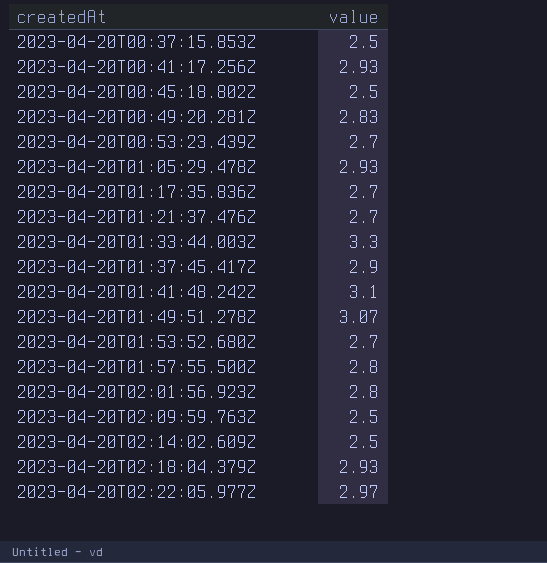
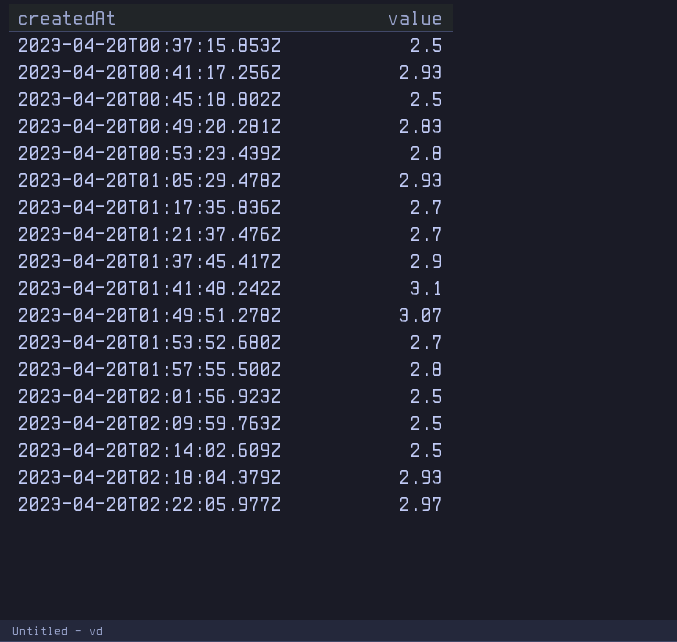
row 2023-04-20T01:33:44.003Z: 3.3 -> none
2023-04-20T00:53:23.439Z | value: 2.7 -> 2.8
2023-04-20T02:01:56.923Z | value: 2.8 -> 2.5

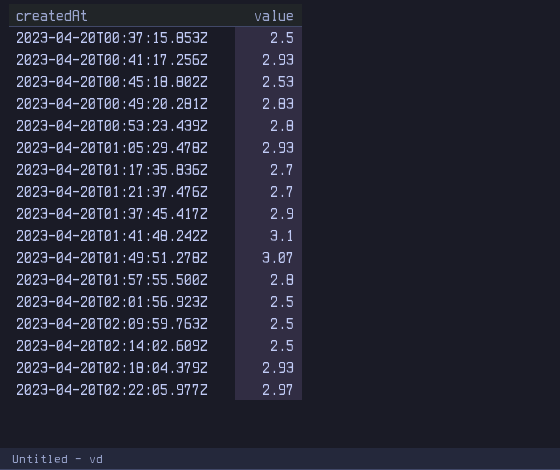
row 2023-04-20T01:53:52.680Z: 2.7 -> none
2023-04-20T00:45:18.802Z | value: 2.5 -> 2.53

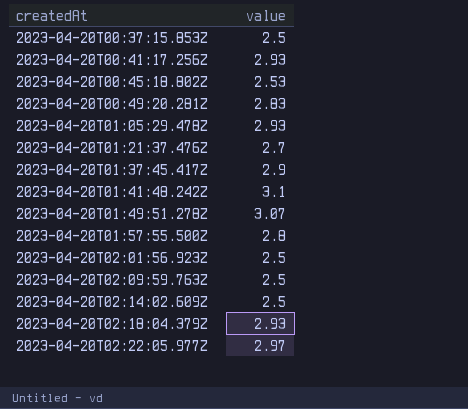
row 2023-04-20T00:53:23.439Z: 2.8 -> none
row 2023-04-20T01:17:35.836Z: 2.7 -> none

